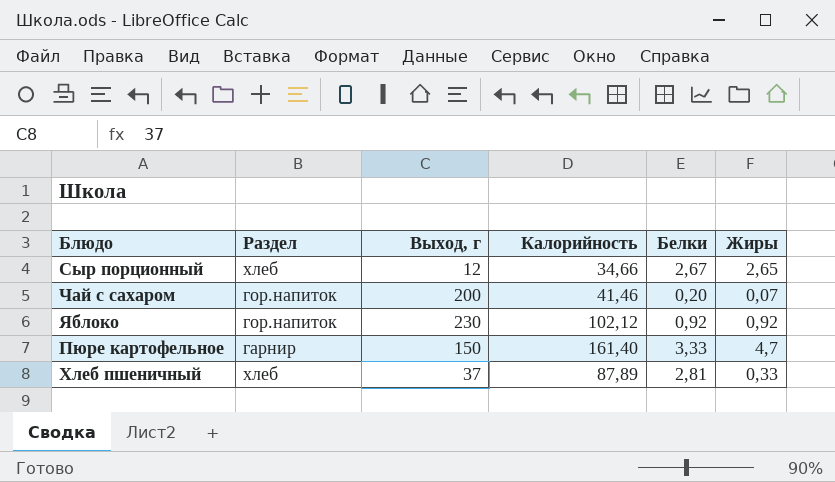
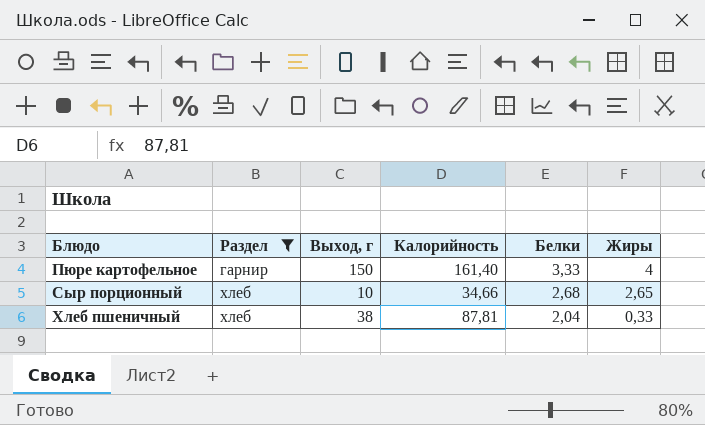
filter: none -> Раздел != гор.напиток
row order: none -> Блюдо ascending
Пюре картофельное | Жиры: 4,7 -> 4
Сыр порционный | Выход, г: 12 -> 10
Сыр порционный | Белки: 2,67 -> 2,68
Хлеб пшеничный | Выход, г: 37 -> 38
Хлеб пшеничный | Калорийность: 87,89 -> 87,81
Хлеб пшеничный | Белки: 2,81 -> 2,04

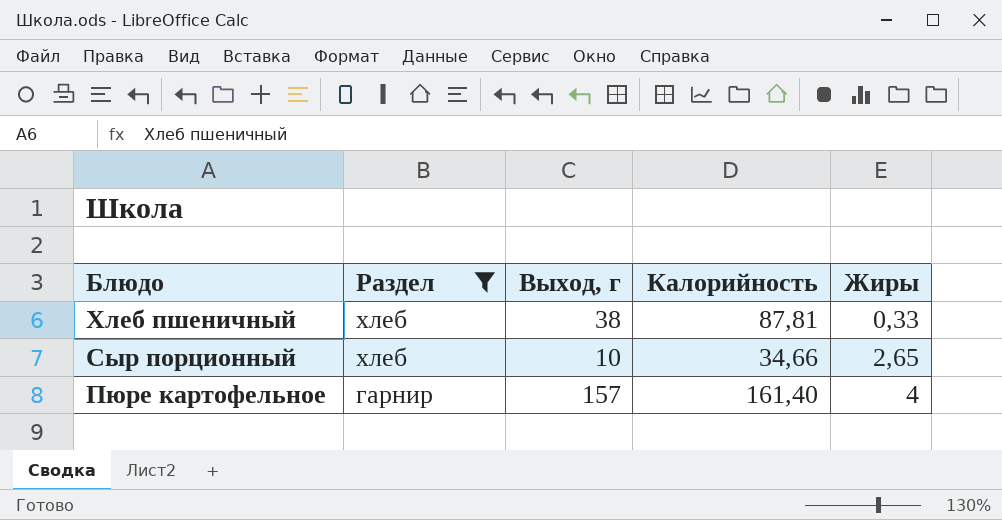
row order: Блюдо ascending -> Блюдо descending
column Белки | position: 5 -> none
Пюре картофельное | Выход, г: 150 -> 157

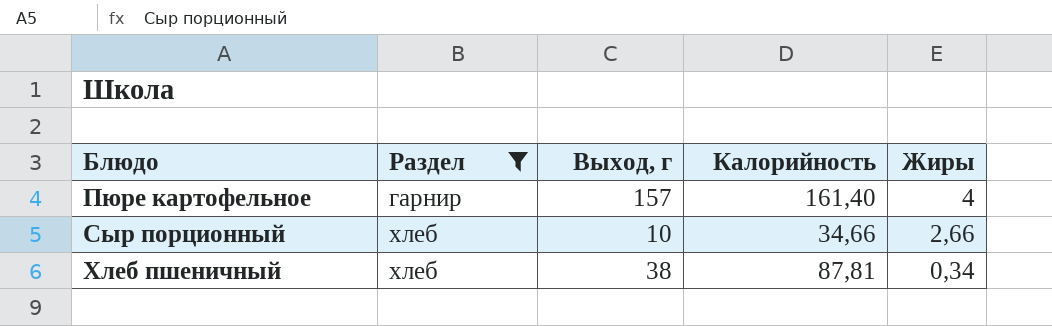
row order: Блюдо descending -> Блюдо ascending
Сыр порционный | Жиры: 2,65 -> 2,66
Хлеб пшеничный | Жиры: 0,33 -> 0,34

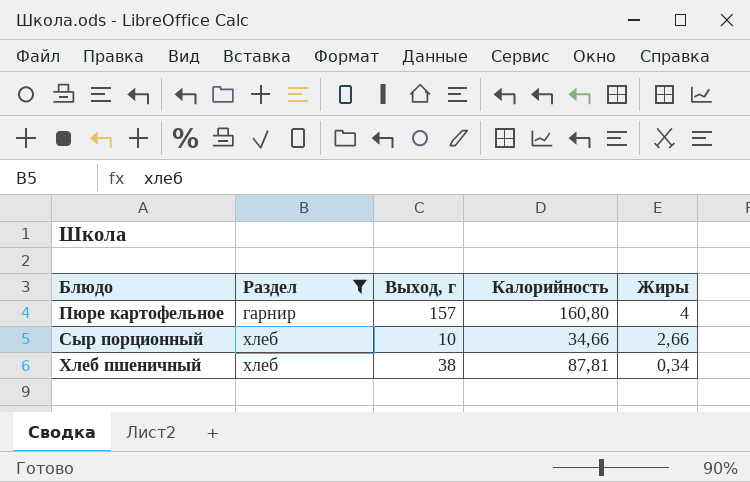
Пюре картофельное | Калорийность: 161,40 -> 160,80

